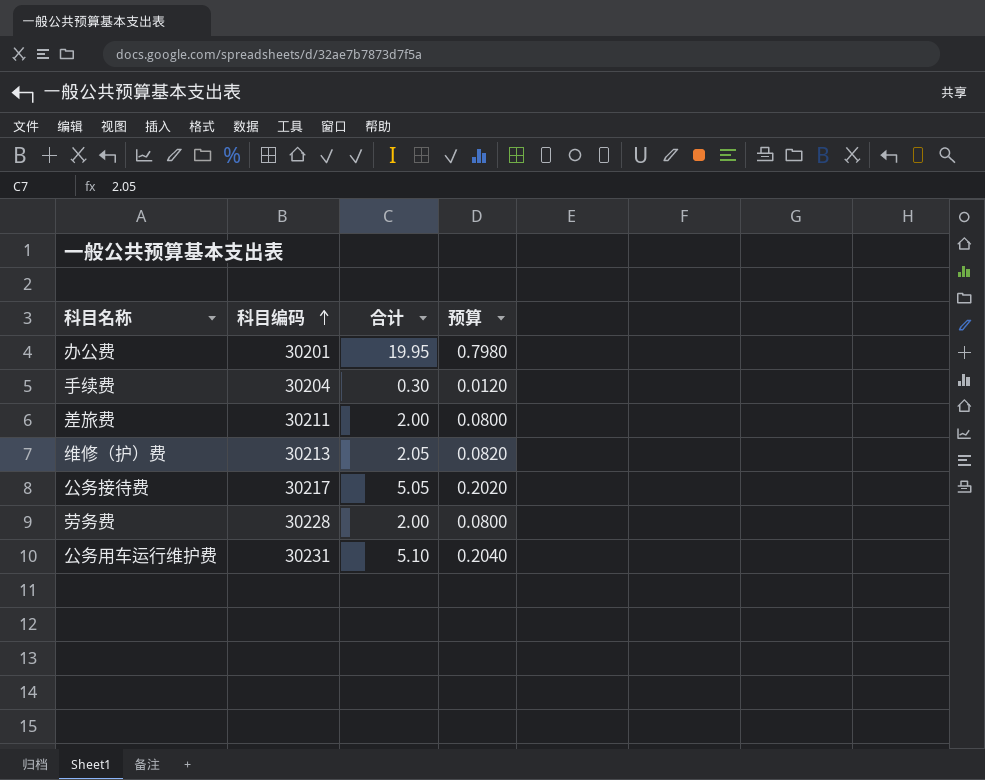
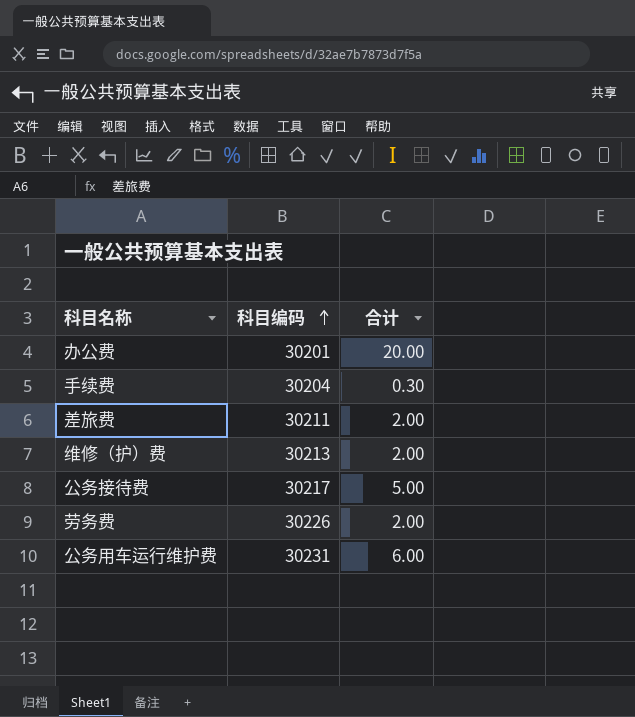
column 预算 | formula: [合计] * 0.04 -> none
办公费 | 合计: 19.95 -> 20.00
维修（护）费 | 合计: 2.05 -> 2.00
公务接待费 | 合计: 5.05 -> 5.00
劳务费 | 科目编码: 30228 -> 30226
公务用车运行维护费 | 合计: 5.10 -> 6.00

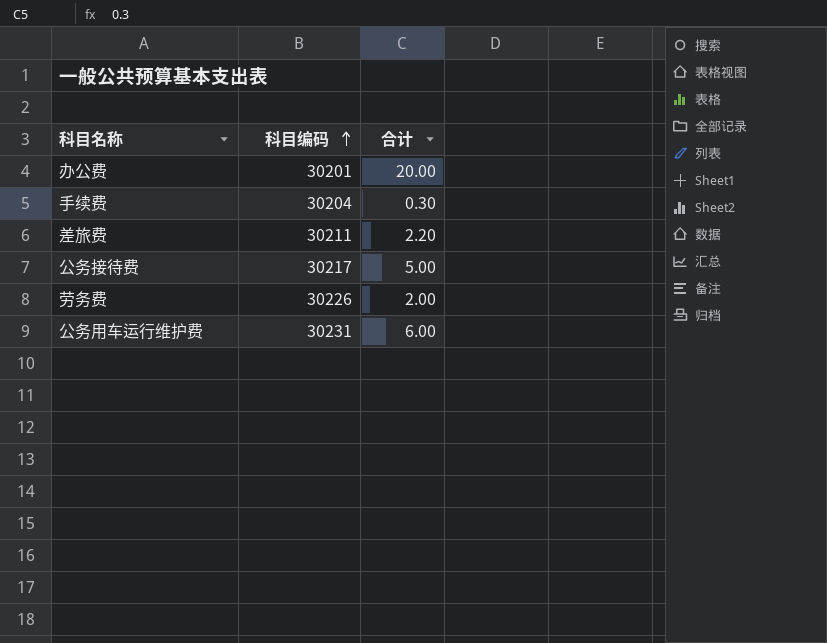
row 维修（护）费: 30213 | 2.00 -> none
差旅费 | 合计: 2.00 -> 2.20

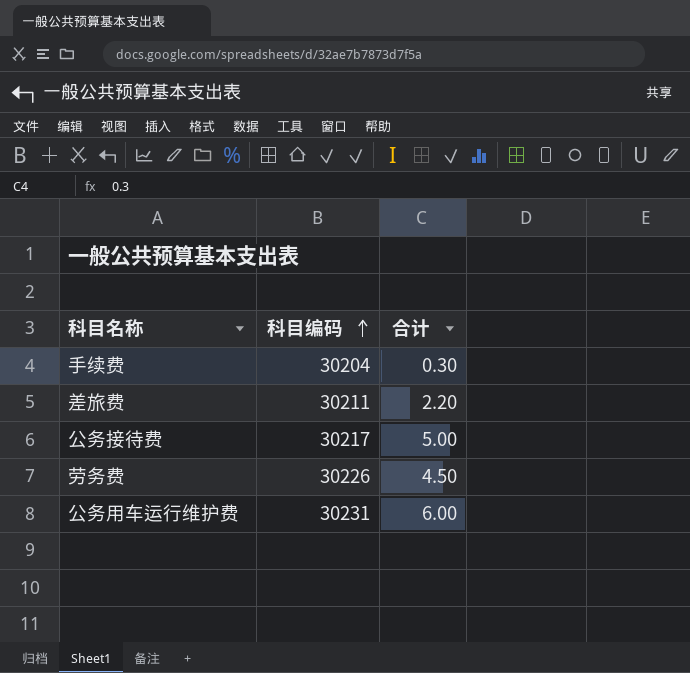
row 办公费: 30201 | 20.00 -> none
劳务费 | 合计: 2.00 -> 4.50

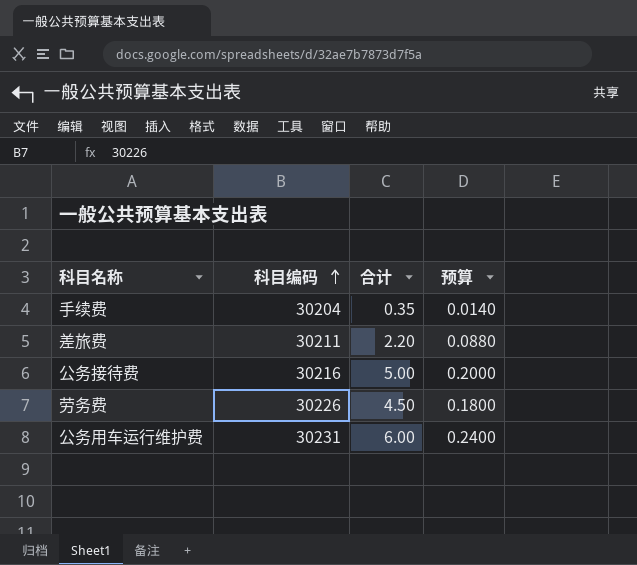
column 预算 | formula: none -> [合计] * 0.04
手续费 | 合计: 0.30 -> 0.35
公务接待费 | 科目编码: 30217 -> 30216

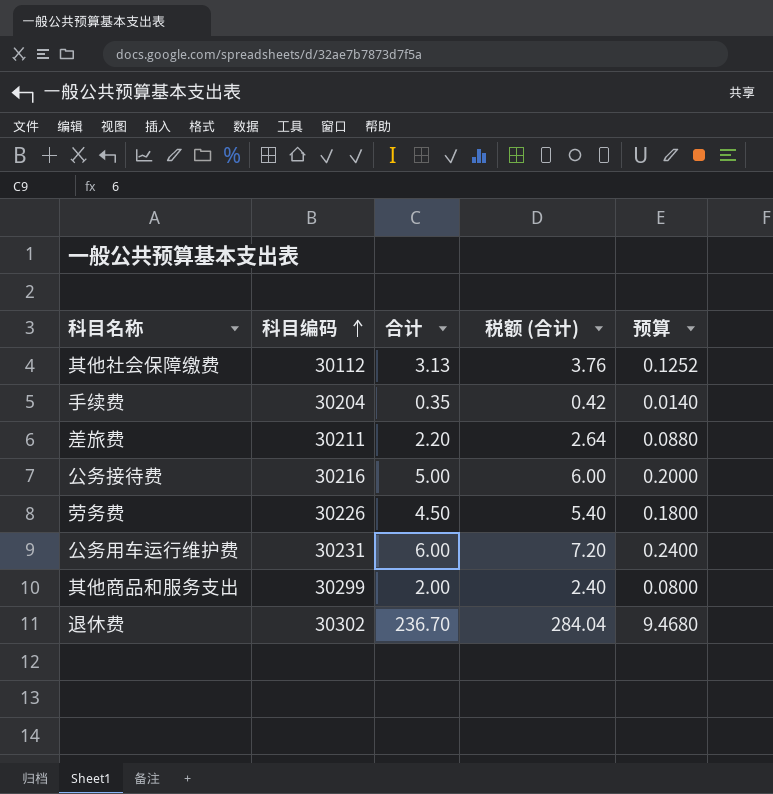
column 税额 (合计) | formula: none -> [合计] * 1.2
row 其他社会保障缴费: none -> 30112 | 3.13 | 3.76 | 0.1252
row 其他商品和服务支出: none -> 30299 | 2.00 | 2.40 | 0.0800
row 退休费: none -> 30302 | 236.70 | 284.04 | 9.4680

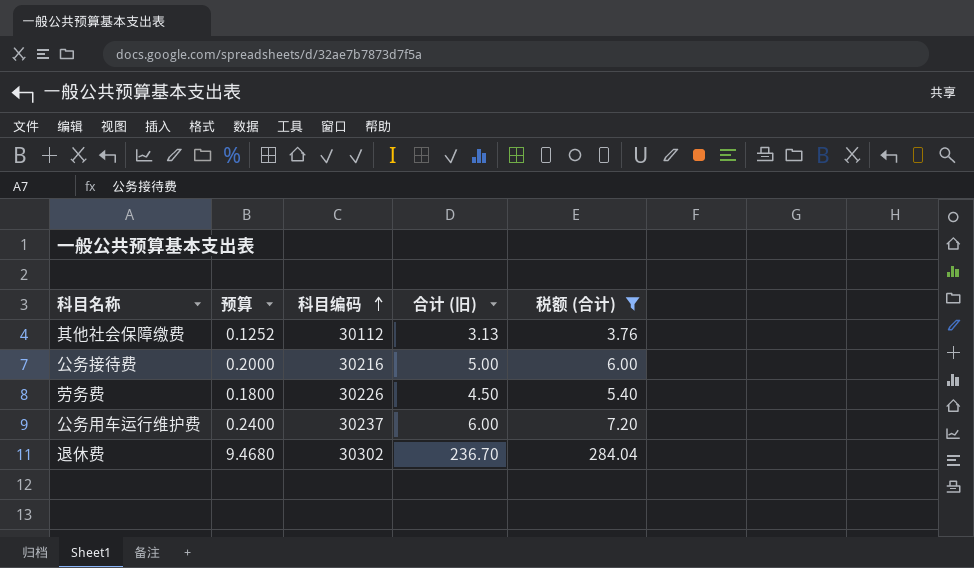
filter: none -> 税额 (合计) >= 3.76
column 预算 | position: 5 -> 2
column name: 合计 -> 合计 (旧)
公务用车运行维护费 | 科目编码: 30231 -> 30237

